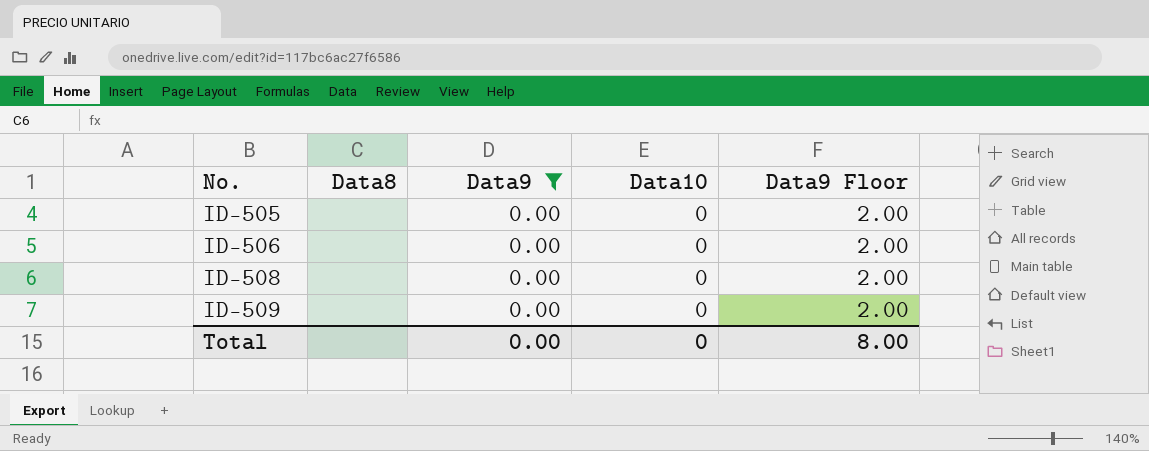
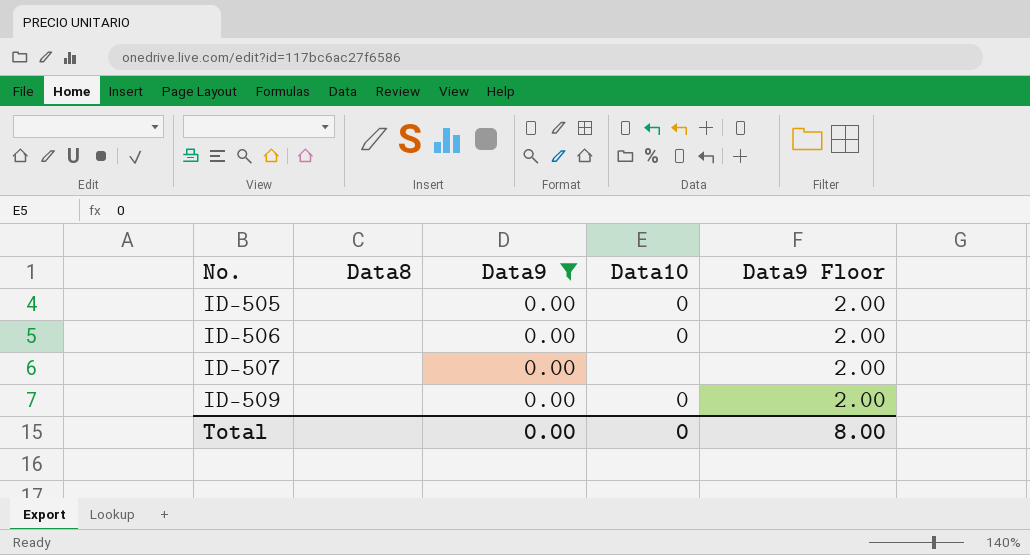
row ID-508: none | 0.00 | 0 | 2.00 -> none
row ID-507: none -> none | 0.00 | none | 2.00

